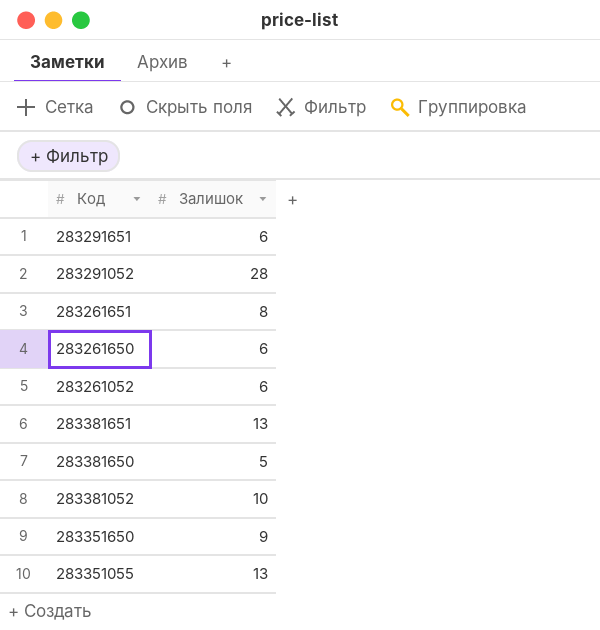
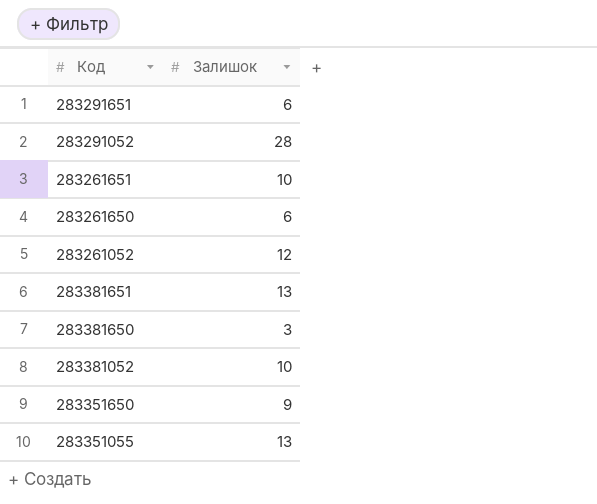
283261651 | Залишок: 8 -> 10
283261052 | Залишок: 6 -> 12
283381650 | Залишок: 5 -> 3

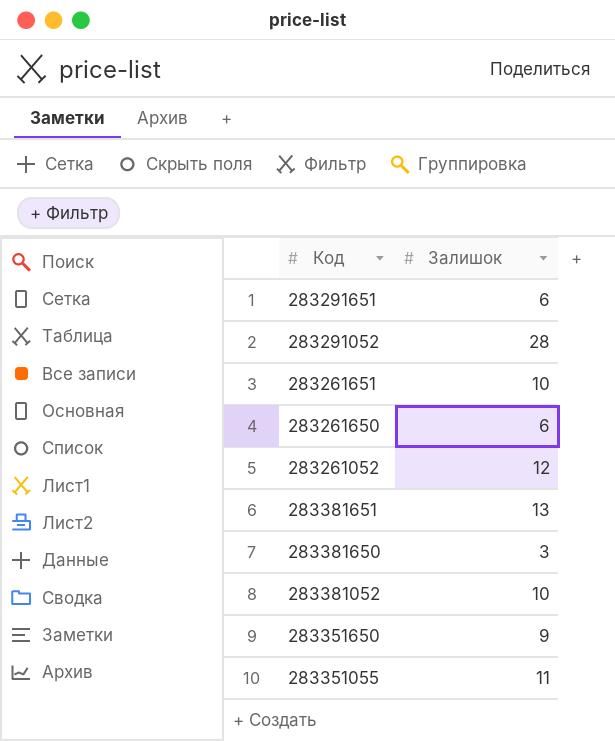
283351055 | Залишок: 13 -> 11

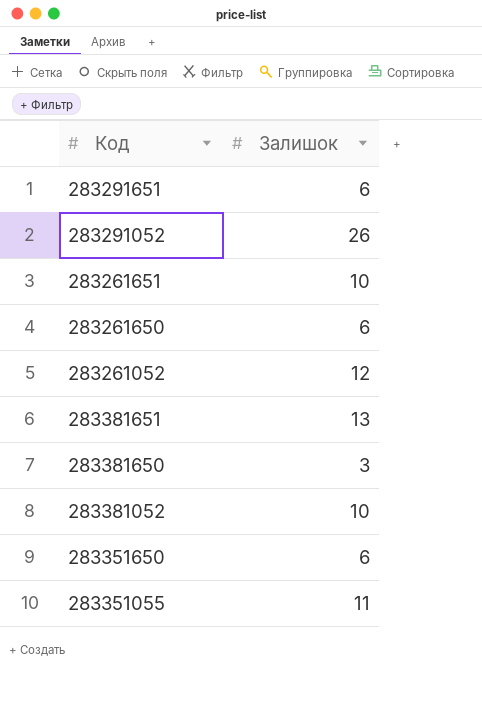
283291052 | Залишок: 28 -> 26
283351650 | Залишок: 9 -> 6

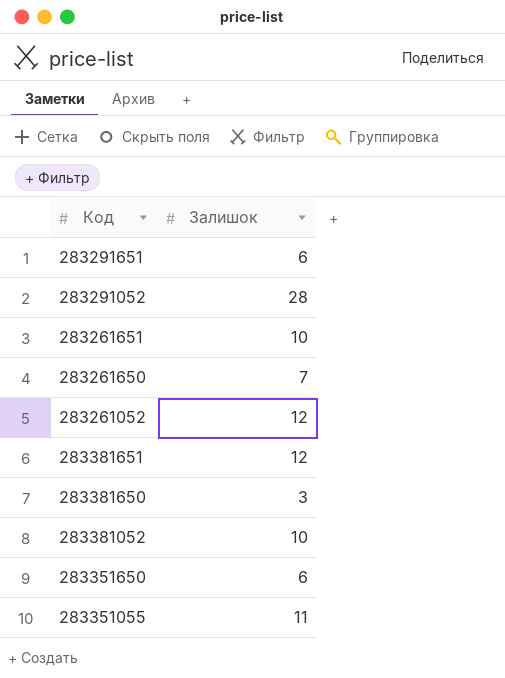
283291052 | Залишок: 26 -> 28
283261650 | Залишок: 6 -> 7
283381651 | Залишок: 13 -> 12

